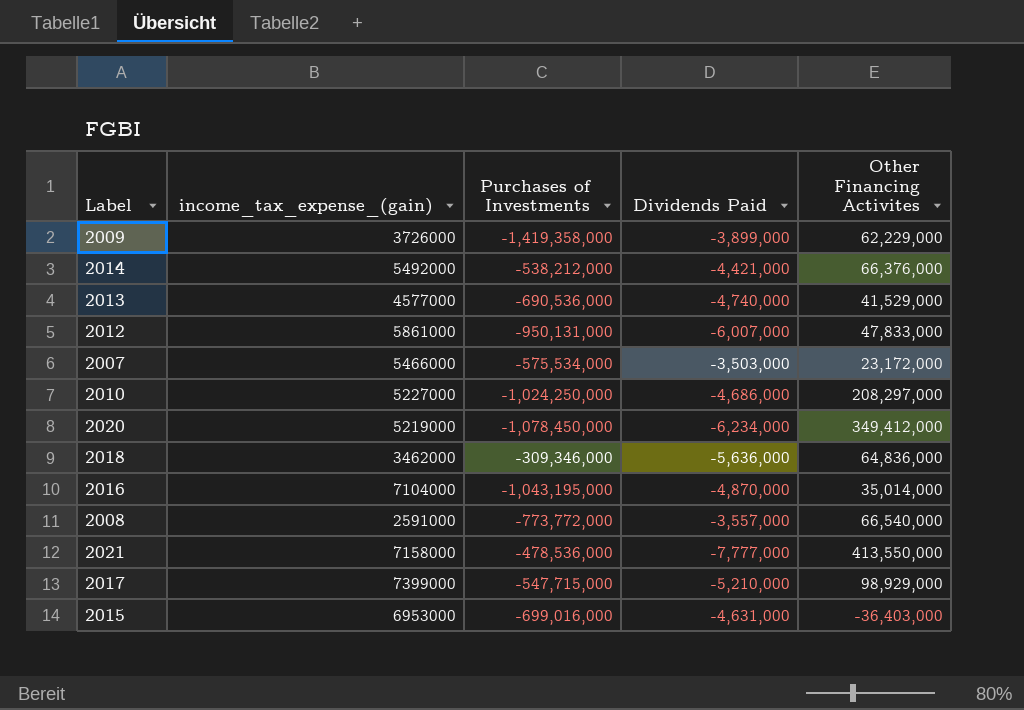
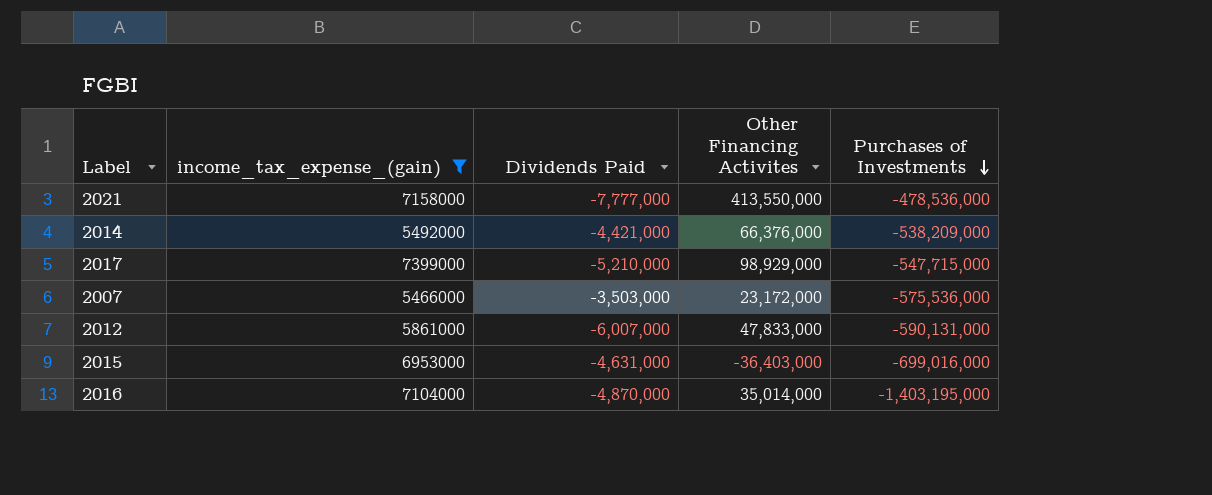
filter: none -> income_tax_expense_(gain) >= 5466000
row order: none -> Purchases of Investments descending
column Purchases of Investments | position: 3 -> 5
2014 | Purchases of Investments: -538,212,000 -> -538,209,000
2007 | Purchases of Investments: -575,534,000 -> -575,536,000
2012 | Purchases of Investments: -950,131,000 -> -590,131,000
2016 | Purchases of Investments: -1,043,195,000 -> -1,403,195,000

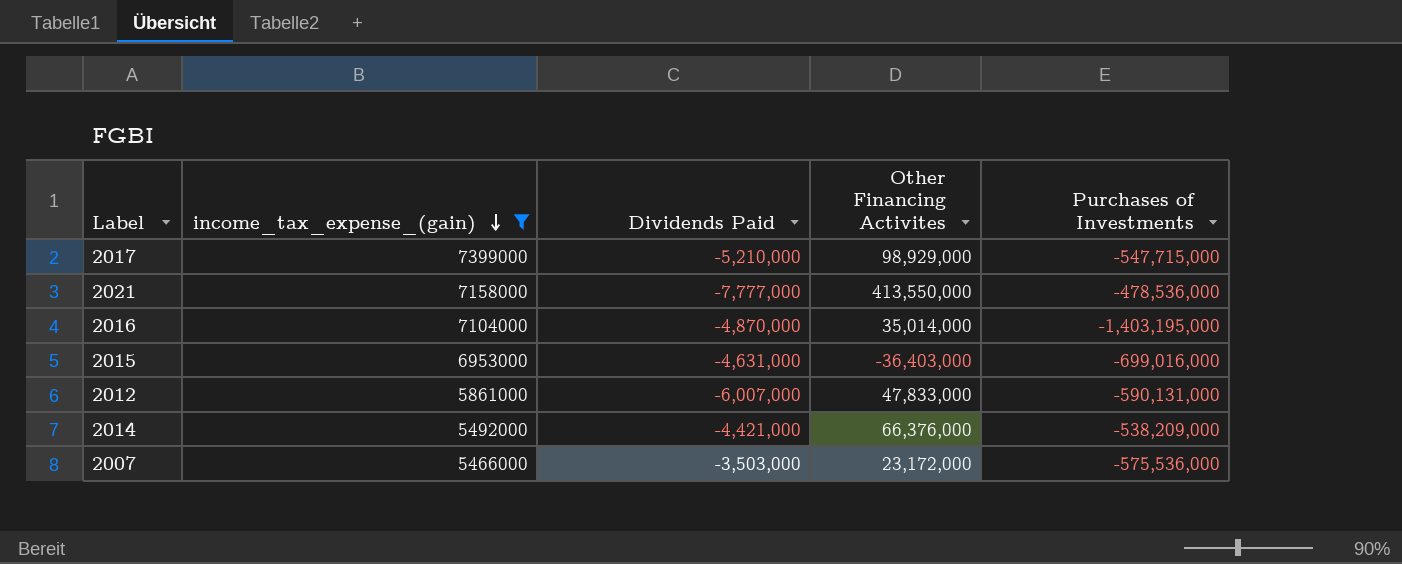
row order: Purchases of Investments descending -> income_tax_expense_(gain) descending

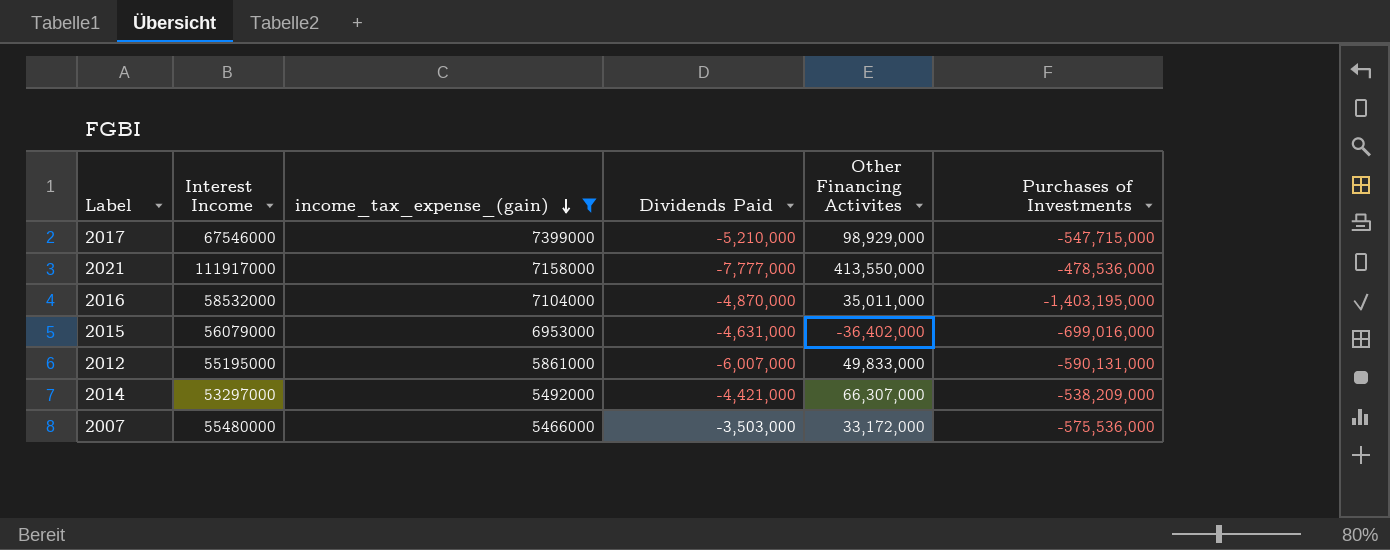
column Interest Income | position: none -> 2
2016 | Other Financing Activites: 35,014,000 -> 35,011,000
2015 | Other Financing Activites: -36,403,000 -> -36,402,000
2012 | Other Financing Activites: 47,833,000 -> 49,833,000
2014 | Other Financing Activites: 66,376,000 -> 66,307,000
2007 | Other Financing Activites: 23,172,000 -> 33,172,000

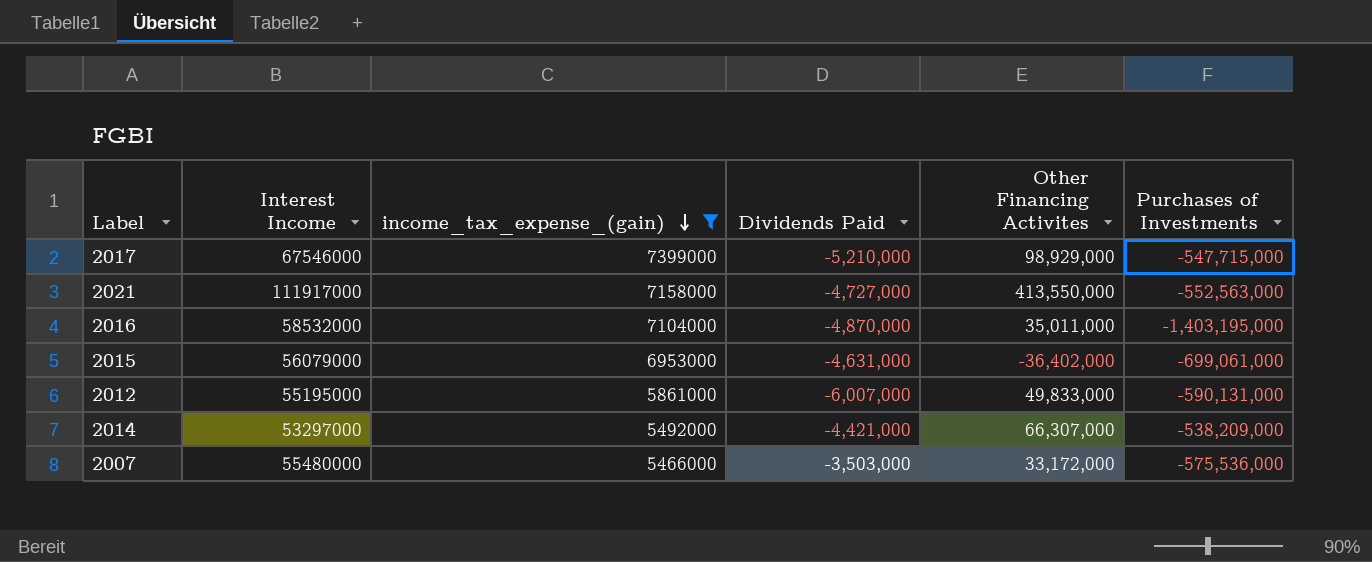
2021 | Dividends Paid: -7,777,000 -> -4,727,000
2021 | Purchases of Investments: -478,536,000 -> -552,563,000
2015 | Purchases of Investments: -699,016,000 -> -699,061,000

